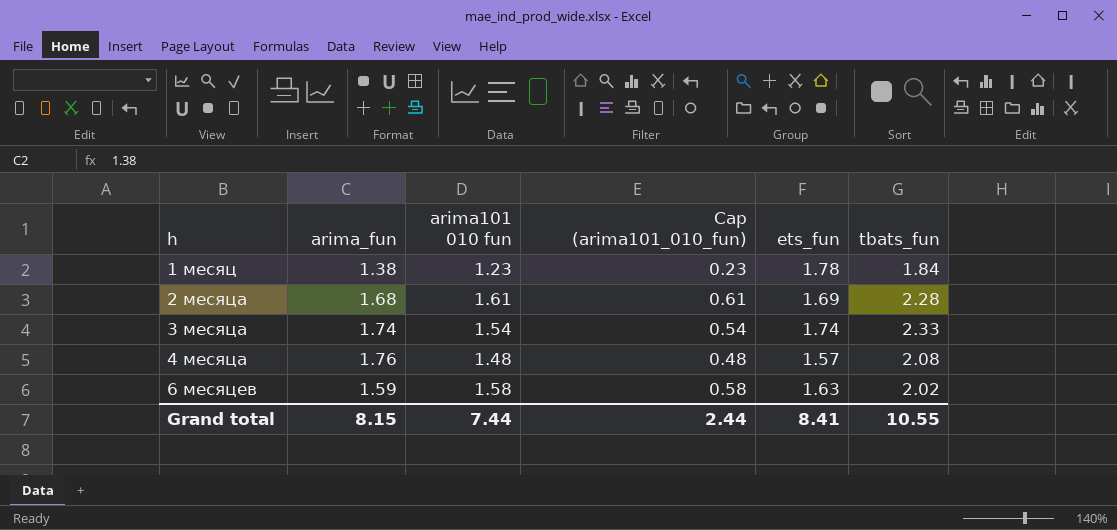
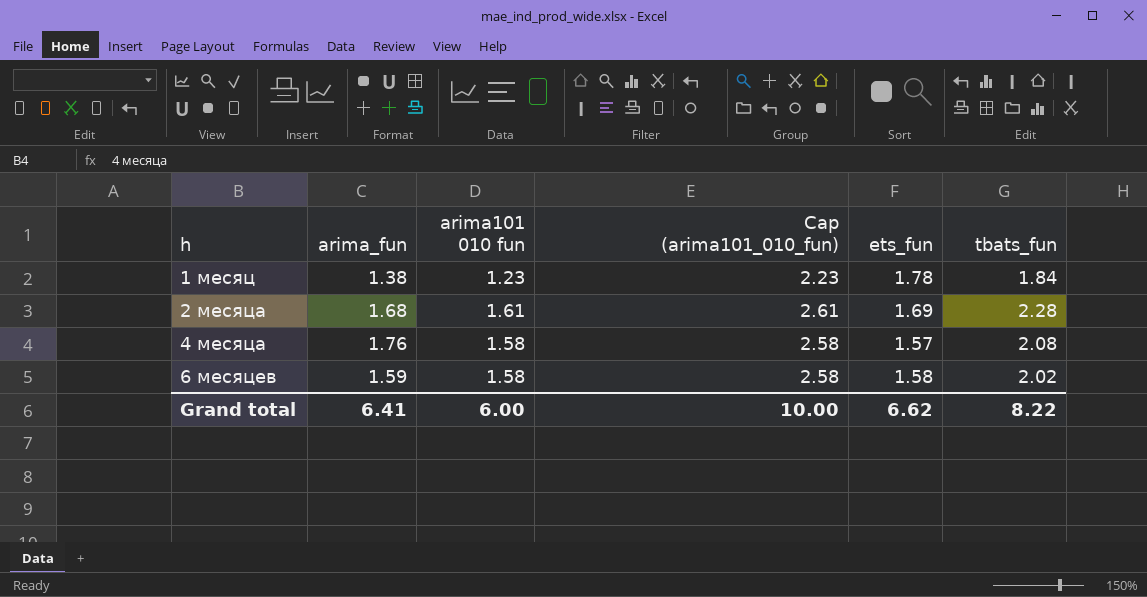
column Cap (arima101_010_fun) | formula: [arima101 010 fun] - 1 -> [arima101 010 fun] + 1
row 3 месяца: 1.74 | 1.54 | 0.54 | 1.74 | 2.33 -> none
4 месяца | arima101 010 fun: 1.48 -> 1.58
6 месяцев | ets_fun: 1.63 -> 1.58
Grand total | arima_fun: 8.15 -> 6.41
Grand total | arima101 010 fun: 7.44 -> 6.00
Grand total | Cap (arima101_010_fun): 2.44 -> 10.00
Grand total | ets_fun: 8.41 -> 6.62
Grand total | tbats_fun: 10.55 -> 8.22

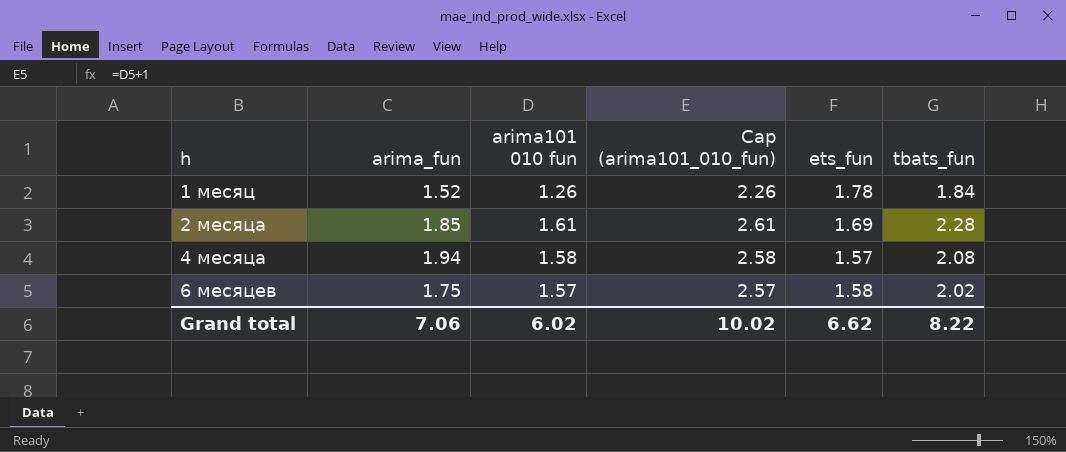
1 месяц | arima_fun: 1.38 -> 1.52
1 месяц | arima101 010 fun: 1.23 -> 1.26
1 месяц | Cap (arima101_010_fun): 2.23 -> 2.26
2 месяца | arima_fun: 1.68 -> 1.85
4 месяца | arima_fun: 1.76 -> 1.94
6 месяцев | arima_fun: 1.59 -> 1.75
6 месяцев | arima101 010 fun: 1.58 -> 1.57
6 месяцев | Cap (arima101_010_fun): 2.58 -> 2.57
Grand total | arima_fun: 6.41 -> 7.06
Grand total | arima101 010 fun: 6.00 -> 6.02
Grand total | Cap (arima101_010_fun): 10.00 -> 10.02

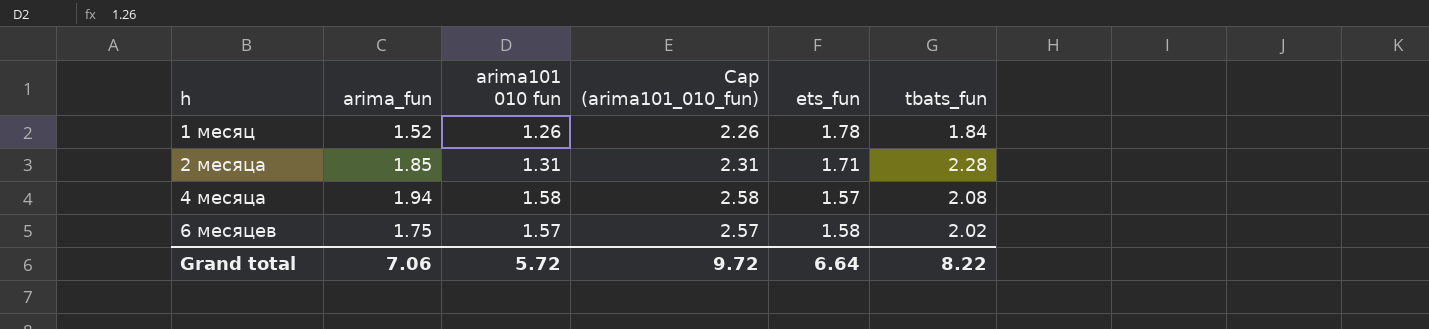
2 месяца | arima101 010 fun: 1.61 -> 1.31
2 месяца | Cap (arima101_010_fun): 2.61 -> 2.31
2 месяца | ets_fun: 1.69 -> 1.71
Grand total | arima101 010 fun: 6.02 -> 5.72
Grand total | Cap (arima101_010_fun): 10.02 -> 9.72
Grand total | ets_fun: 6.62 -> 6.64

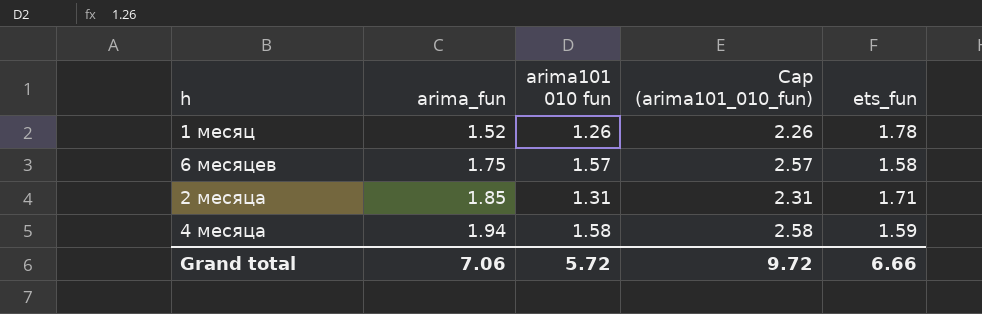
row order: h ascending -> arima_fun ascending
column tbats_fun | position: 6 -> none
4 месяца | ets_fun: 1.57 -> 1.59
Grand total | ets_fun: 6.64 -> 6.66

